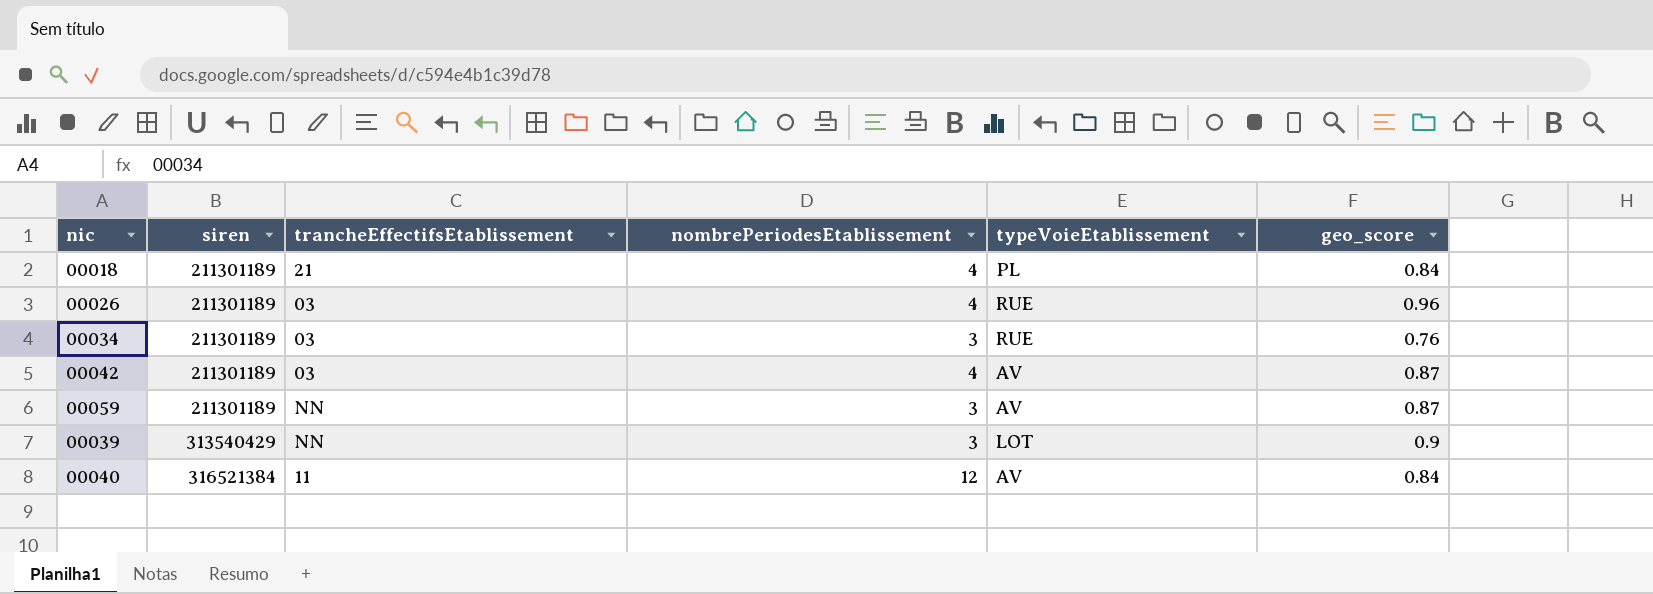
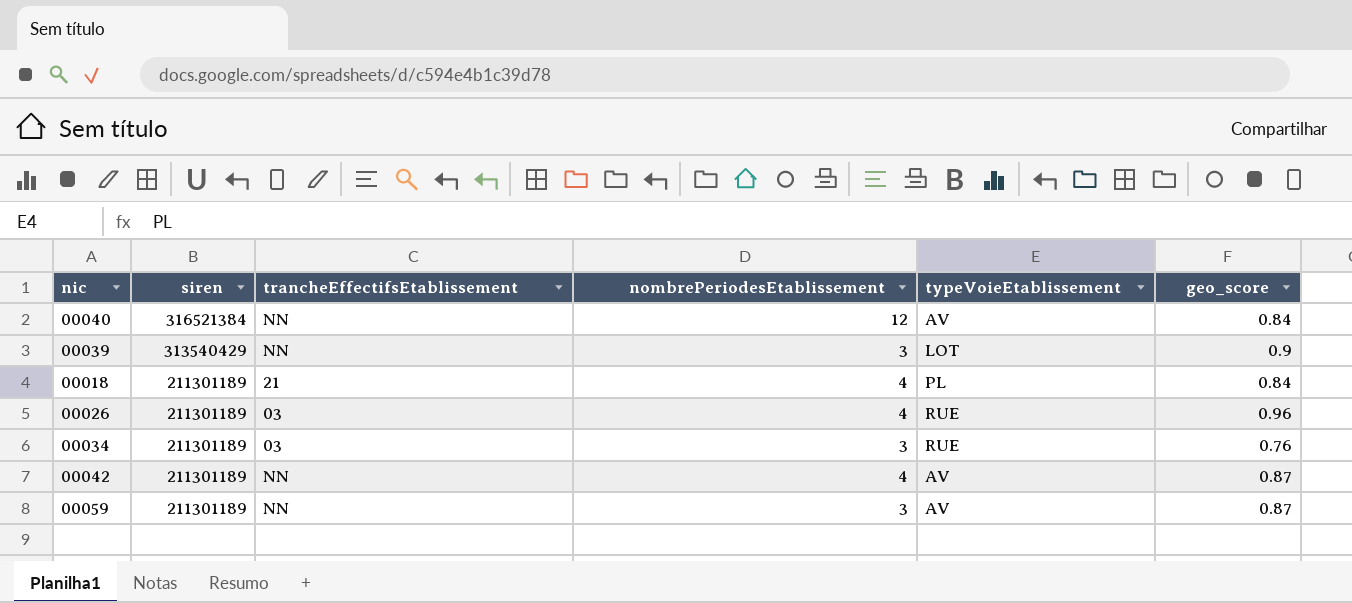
row order: siren ascending -> siren descending
00040 | trancheEffectifsEtablissement: 11 -> NN
00042 | trancheEffectifsEtablissement: 03 -> NN

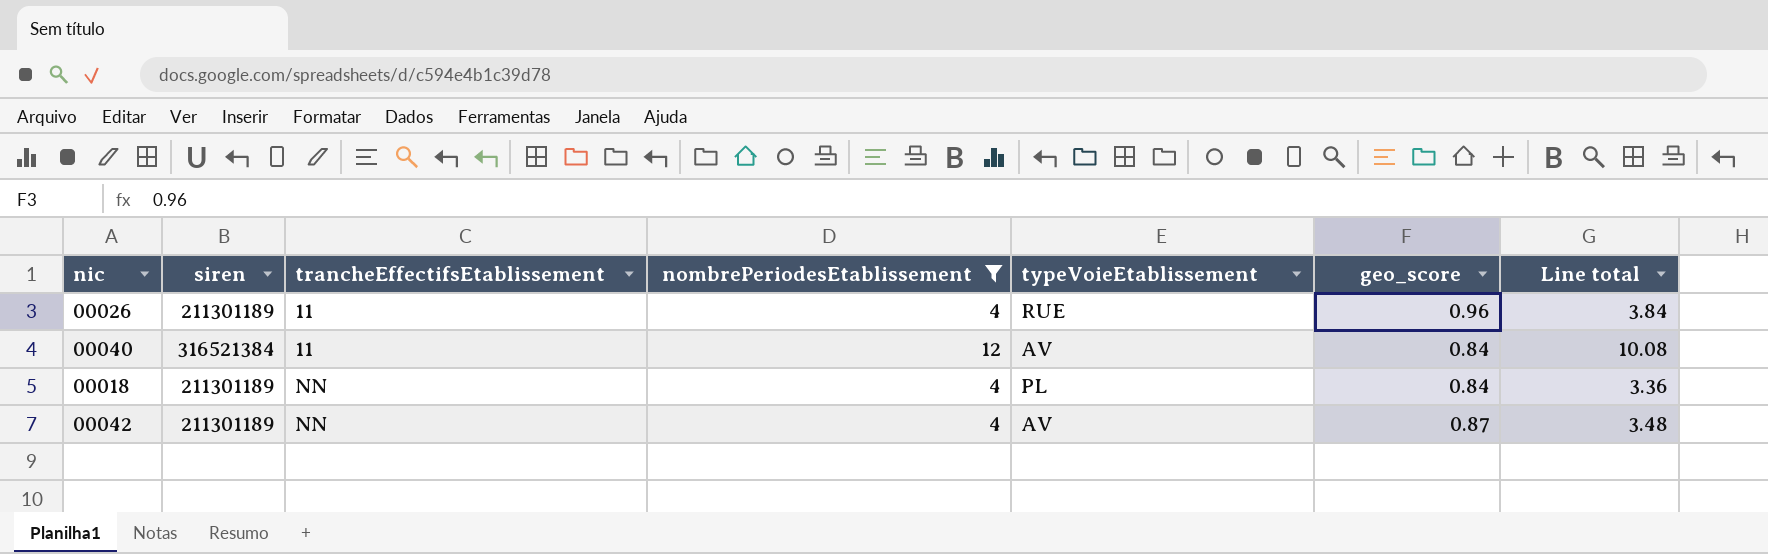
filter: none -> nombrePeriodesEtablissement != 3
row order: siren descending -> trancheEffectifsEtablissement ascending
column Line total | formula: none -> [nombrePeriodesEtablissement] * [geo_score]
00026 | trancheEffectifsEtablissement: 03 -> 11
00040 | trancheEffectifsEtablissement: NN -> 11
00018 | trancheEffectifsEtablissement: 21 -> NN

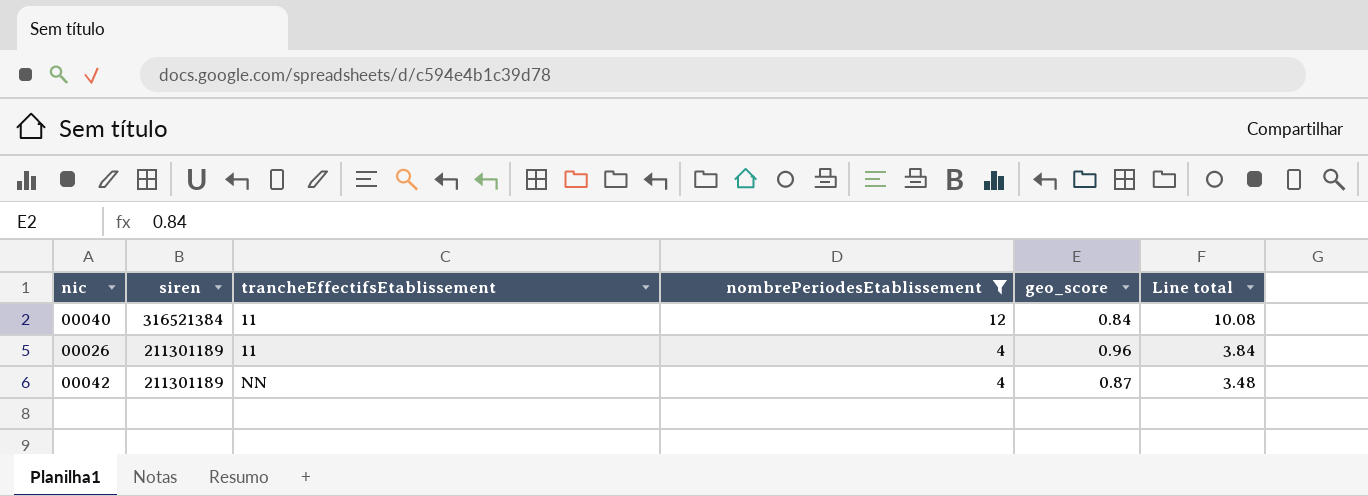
row order: trancheEffectifsEtablissement ascending -> siren descending
column typeVoieEtablissement | position: 5 -> none
row 00018: 211301189 | NN | 4 | PL | 0.84 | 3.36 -> none

